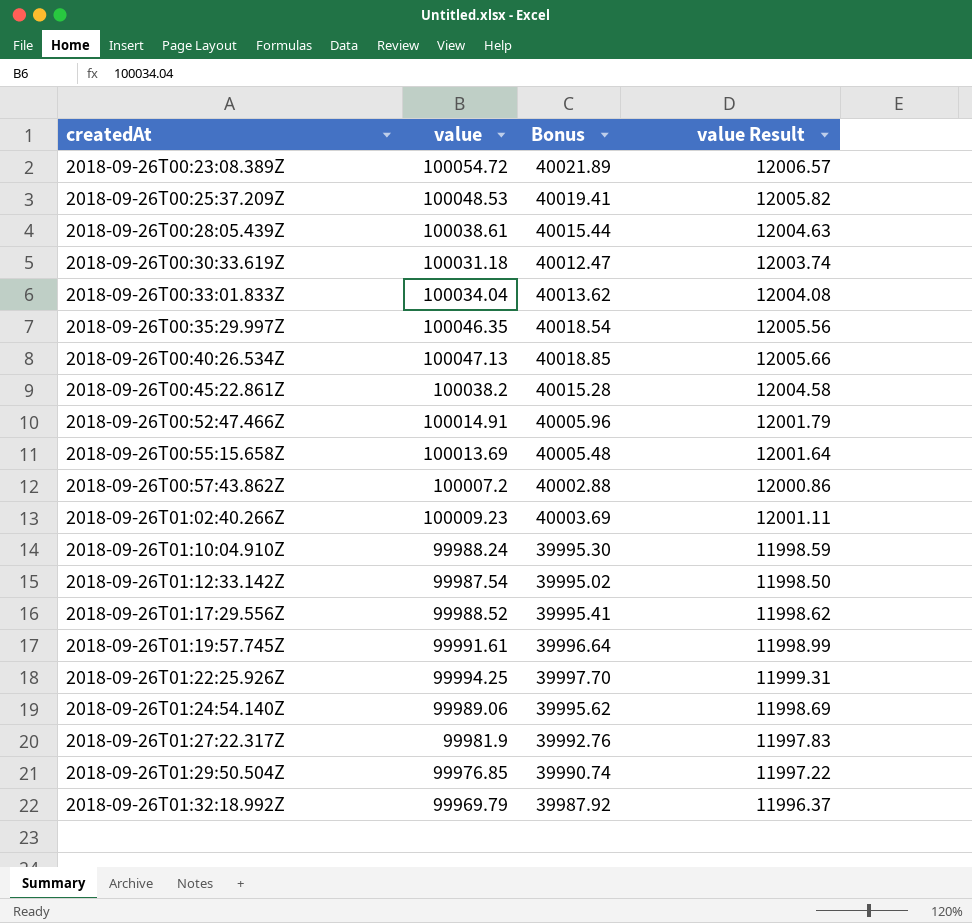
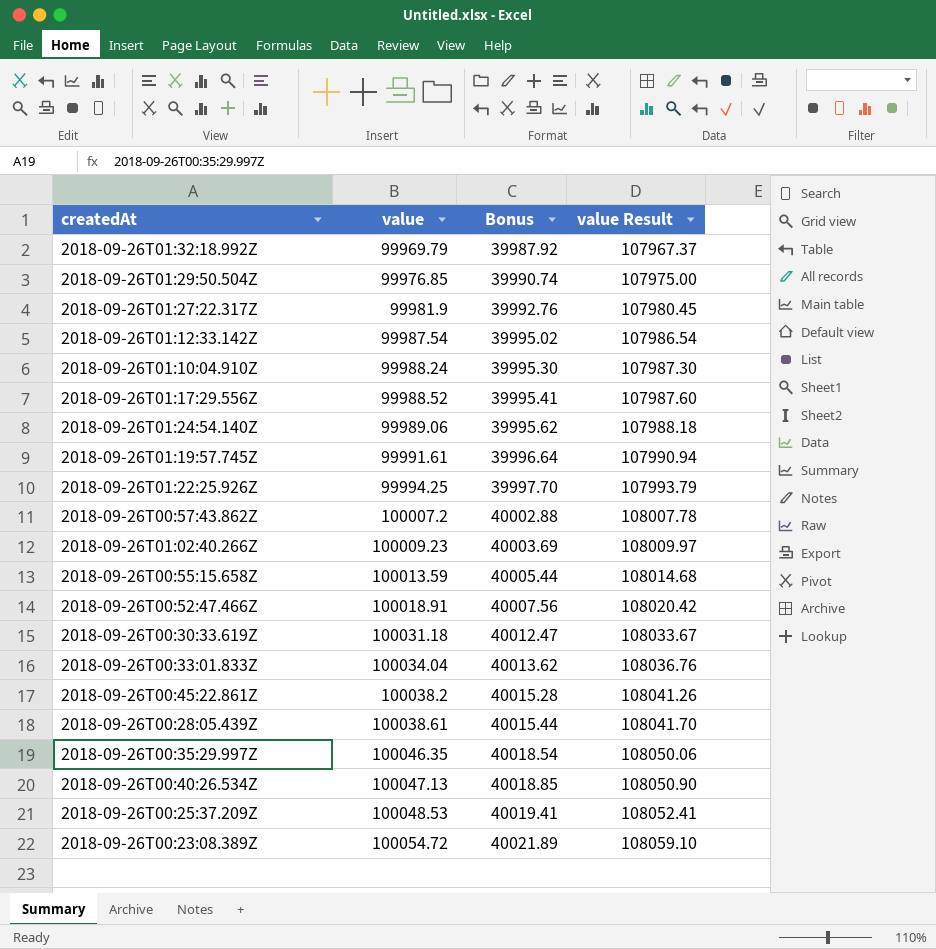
row order: createdAt ascending -> value ascending
column value Result | formula: [value] * 0.12 -> [value] * 1.08
2018-09-26T00:55:15.658Z | value: 100013.69 -> 100013.59
2018-09-26T00:55:15.658Z | Bonus: 40005.48 -> 40005.44
2018-09-26T00:52:47.466Z | value: 100014.91 -> 100018.91
2018-09-26T00:52:47.466Z | Bonus: 40005.96 -> 40007.56

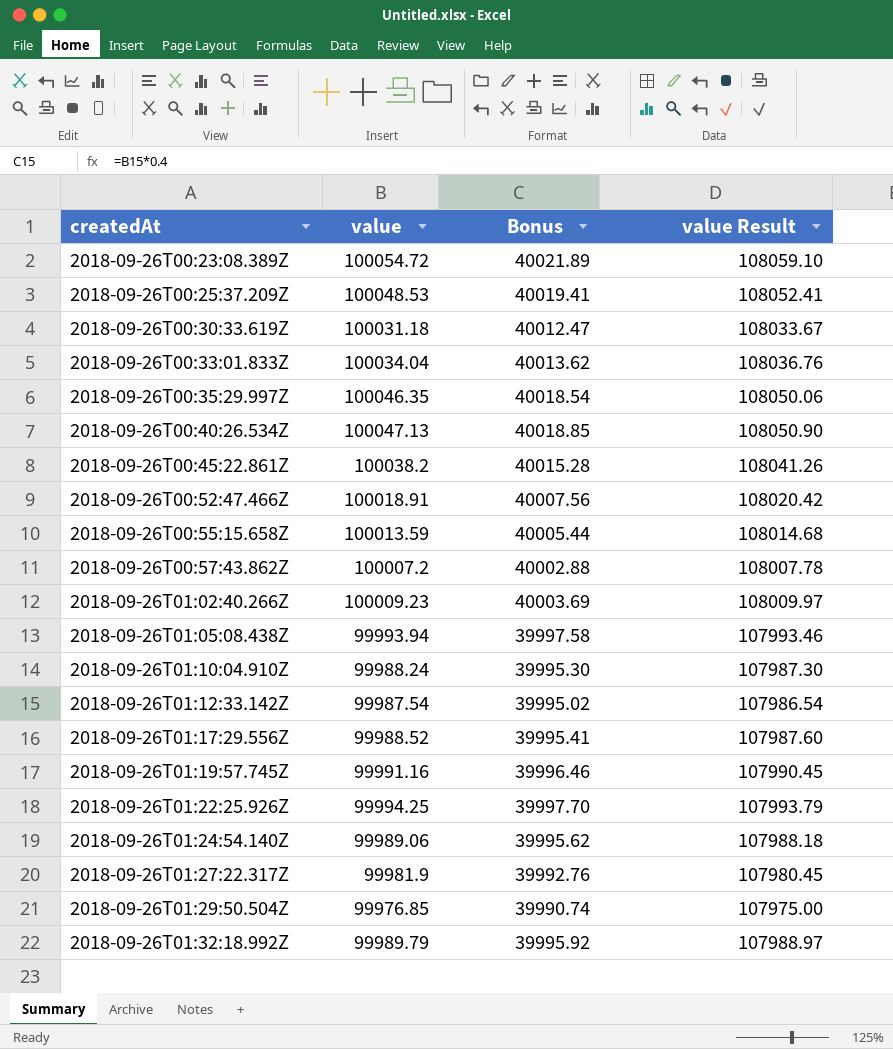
row order: value ascending -> createdAt ascending
row 2018-09-26T00:28:05.439Z: 100038.61 | 40015.44 | 108041.70 -> none
row 2018-09-26T01:05:08.438Z: none -> 99993.94 | 39997.58 | 107993.46
2018-09-26T01:19:57.745Z | value: 99991.61 -> 99991.16
2018-09-26T01:19:57.745Z | Bonus: 39996.64 -> 39996.46
2018-09-26T01:19:57.745Z | value Result: 107990.94 -> 107990.45
2018-09-26T01:32:18.992Z | value: 99969.79 -> 99989.79
2018-09-26T01:32:18.992Z | Bonus: 39987.92 -> 39995.92
2018-09-26T01:32:18.992Z | value Result: 107967.37 -> 107988.97

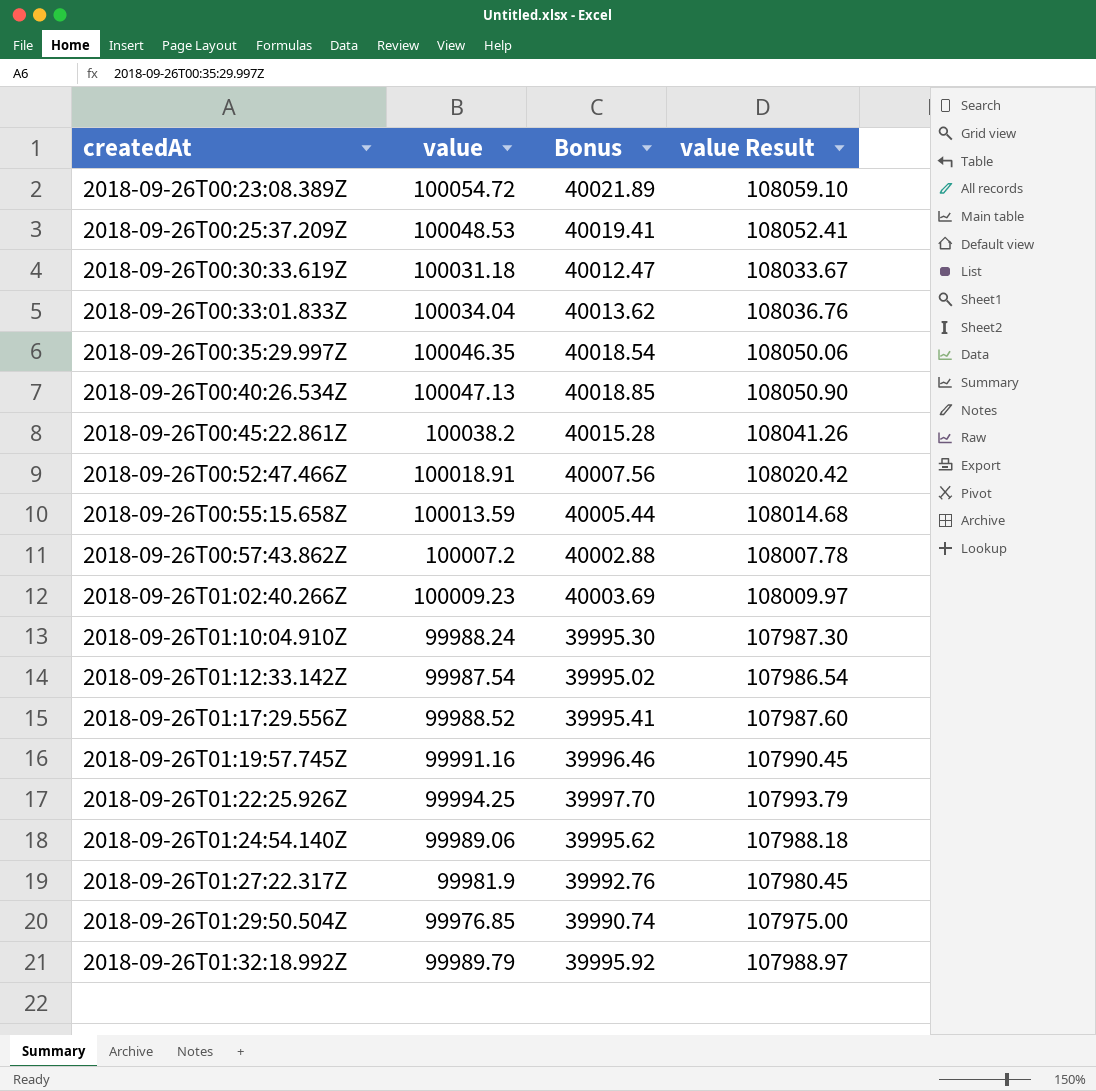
row 2018-09-26T01:05:08.438Z: 99993.94 | 39997.58 | 107993.46 -> none

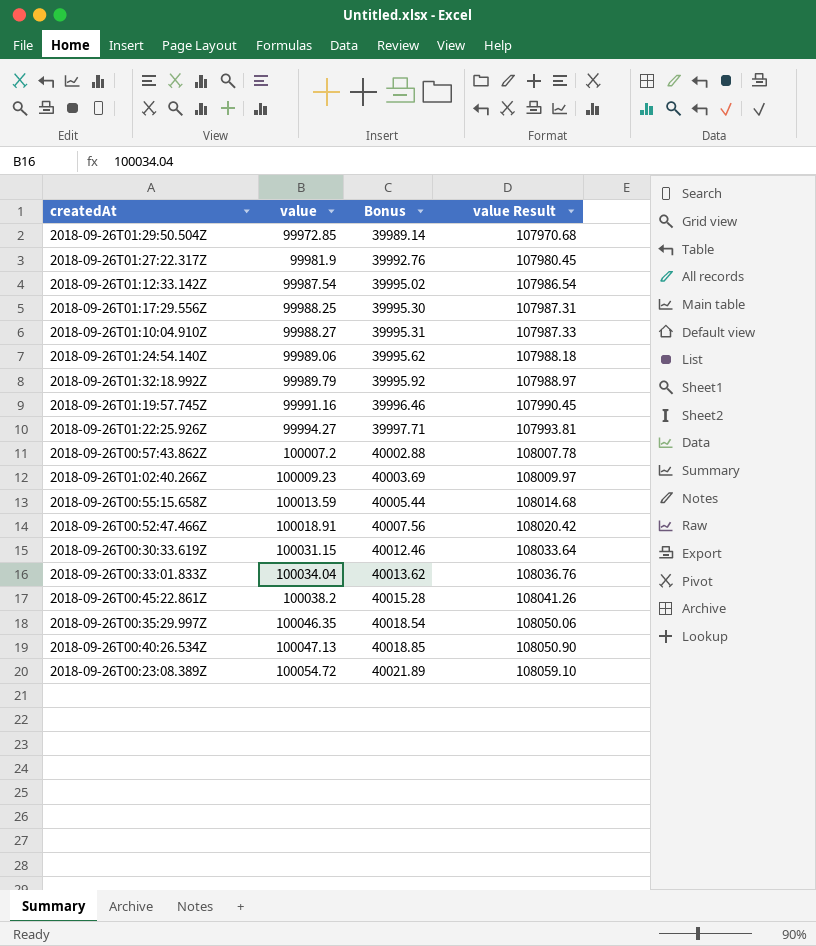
row order: createdAt ascending -> value ascending
row 2018-09-26T00:25:37.209Z: 100048.53 | 40019.41 | 108052.41 -> none
2018-09-26T01:29:50.504Z | value: 99976.85 -> 99972.85
2018-09-26T01:29:50.504Z | Bonus: 39990.74 -> 39989.14
2018-09-26T01:29:50.504Z | value Result: 107975.00 -> 107970.68
2018-09-26T01:17:29.556Z | value: 99988.52 -> 99988.25
2018-09-26T01:17:29.556Z | Bonus: 39995.41 -> 39995.30
2018-09-26T01:17:29.556Z | value Result: 107987.60 -> 107987.31
2018-09-26T01:10:04.910Z | value: 99988.24 -> 99988.27
2018-09-26T01:10:04.910Z | Bonus: 39995.30 -> 39995.31
2018-09-26T01:10:04.910Z | value Result: 107987.30 -> 107987.33
2018-09-26T01:22:25.926Z | value: 99994.25 -> 99994.27
2018-09-26T01:22:25.926Z | Bonus: 39997.70 -> 39997.71
2018-09-26T01:22:25.926Z | value Result: 107993.79 -> 107993.81
2018-09-26T00:30:33.619Z | value: 100031.18 -> 100031.15
2018-09-26T00:30:33.619Z | Bonus: 40012.47 -> 40012.46
2018-09-26T00:30:33.619Z | value Result: 108033.67 -> 108033.64

